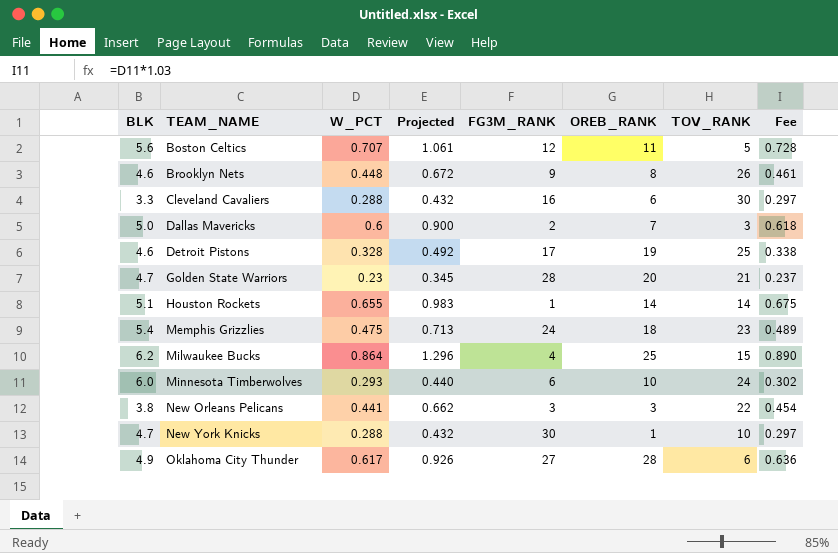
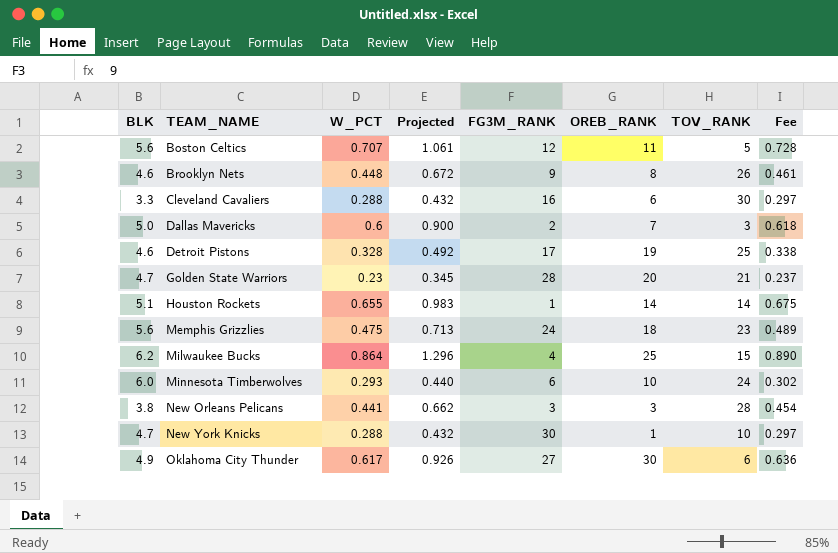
Memphis Grizzlies | BLK: 5.4 -> 5.6
New Orleans Pelicans | TOV_RANK: 22 -> 28
Oklahoma City Thunder | OREB_RANK: 28 -> 30

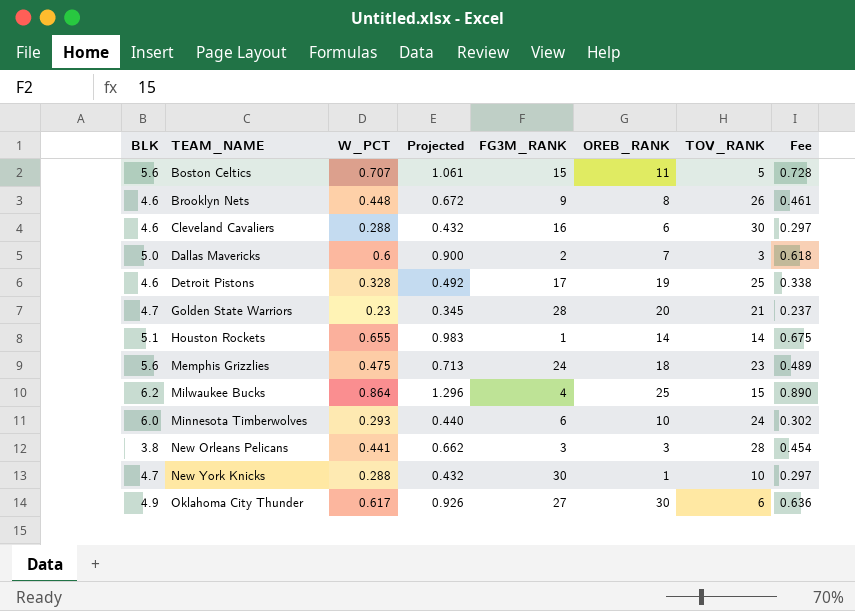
Boston Celtics | FG3M_RANK: 12 -> 15
Cleveland Cavaliers | BLK: 3.3 -> 4.6

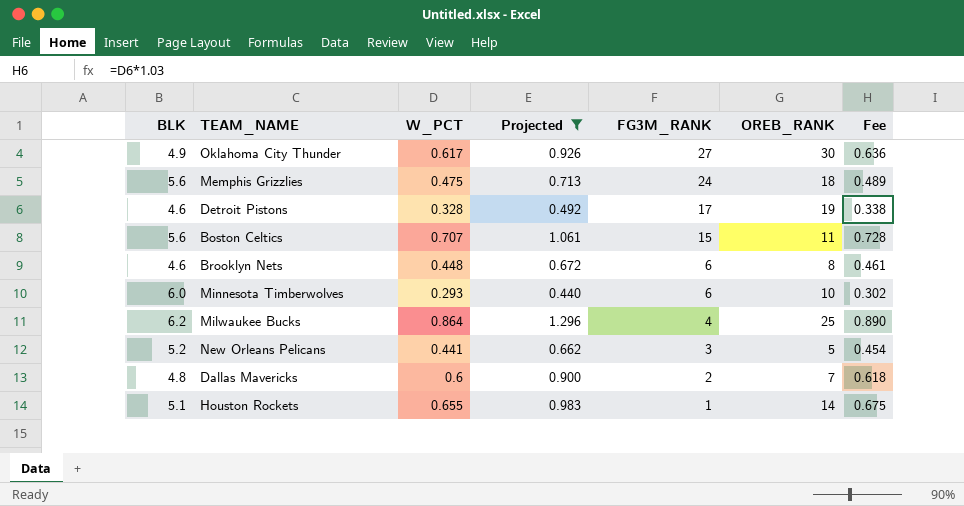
filter: none -> Projected >= 0.440
row order: TEAM_NAME ascending -> FG3M_RANK descending
column TOV_RANK | position: 7 -> none
Brooklyn Nets | FG3M_RANK: 9 -> 6
New Orleans Pelicans | BLK: 3.8 -> 5.2
New Orleans Pelicans | OREB_RANK: 3 -> 5
Dallas Mavericks | BLK: 5.0 -> 4.8

